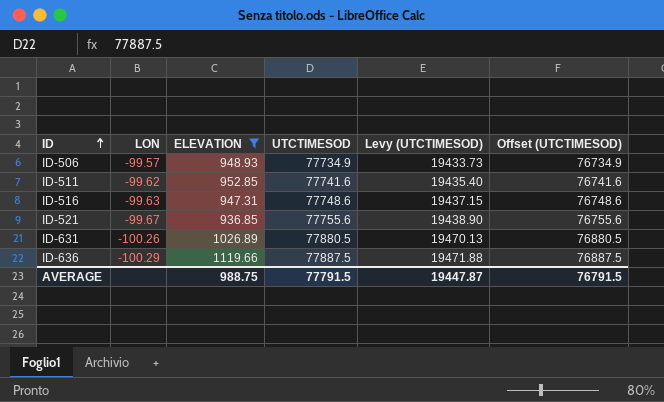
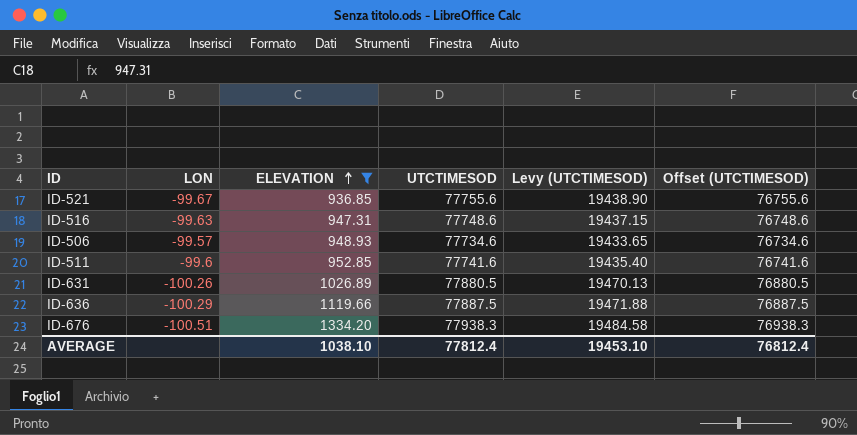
row order: ID ascending -> ELEVATION ascending
ID-506 | UTCTIMESOD: 77734.9 -> 77734.6
ID-506 | Levy (UTCTIMESOD): 19433.73 -> 19433.65
ID-506 | Offset (UTCTIMESOD): 76734.9 -> 76734.6
ID-511 | LON: -99.62 -> -99.6
row ID-676: none -> -100.51 | 1334.20 | 77938.3 | 19484.58 | 76938.3
AVERAGE | ELEVATION: 988.75 -> 1038.10
AVERAGE | UTCTIMESOD: 77791.5 -> 77812.4
AVERAGE | Levy (UTCTIMESOD): 19447.87 -> 19453.10
AVERAGE | Offset (UTCTIMESOD): 76791.5 -> 76812.4

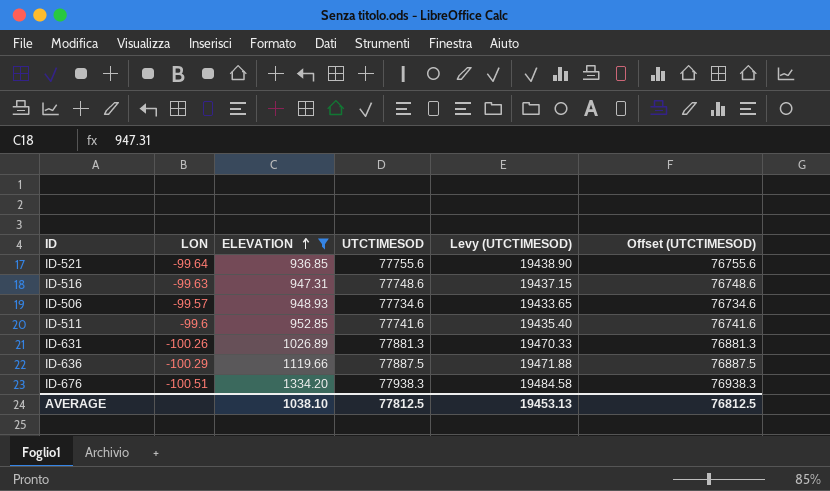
ID-521 | LON: -99.67 -> -99.64
ID-631 | UTCTIMESOD: 77880.5 -> 77881.3
ID-631 | Levy (UTCTIMESOD): 19470.13 -> 19470.33
ID-631 | Offset (UTCTIMESOD): 76880.5 -> 76881.3
AVERAGE | UTCTIMESOD: 77812.4 -> 77812.5
AVERAGE | Levy (UTCTIMESOD): 19453.10 -> 19453.13
AVERAGE | Offset (UTCTIMESOD): 76812.4 -> 76812.5

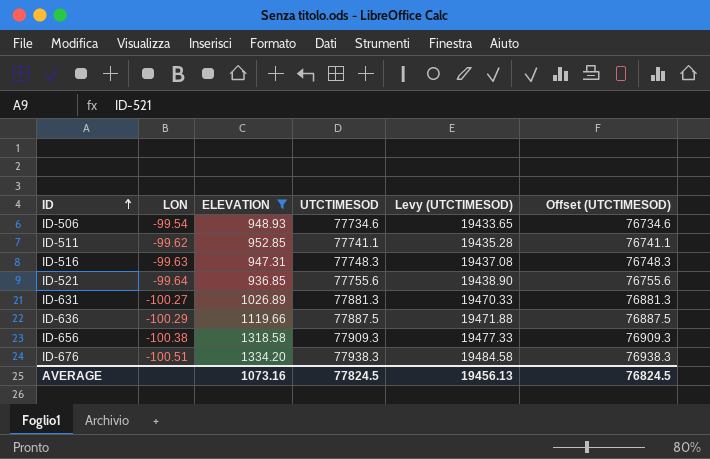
row order: ELEVATION ascending -> ID ascending
ID-506 | LON: -99.57 -> -99.54
ID-511 | LON: -99.6 -> -99.62
ID-511 | UTCTIMESOD: 77741.6 -> 77741.1
ID-511 | Levy (UTCTIMESOD): 19435.40 -> 19435.28
ID-511 | Offset (UTCTIMESOD): 76741.6 -> 76741.1
ID-516 | UTCTIMESOD: 77748.6 -> 77748.3
ID-516 | Levy (UTCTIMESOD): 19437.15 -> 19437.08
ID-516 | Offset (UTCTIMESOD): 76748.6 -> 76748.3
ID-631 | LON: -100.26 -> -100.27
row ID-656: none -> -100.38 | 1318.58 | 77909.3 | 19477.33 | 76909.3
AVERAGE | ELEVATION: 1038.10 -> 1073.16
AVERAGE | UTCTIMESOD: 77812.5 -> 77824.5
AVERAGE | Levy (UTCTIMESOD): 19453.13 -> 19456.13
AVERAGE | Offset (UTCTIMESOD): 76812.5 -> 76824.5

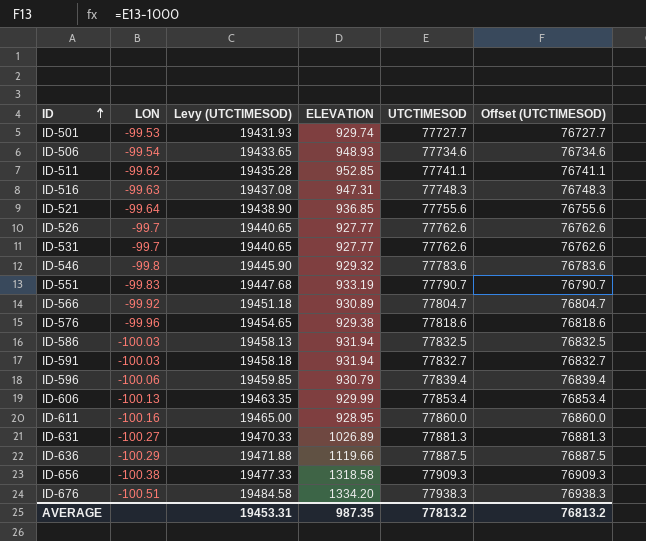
filter: ELEVATION >= 936.85 -> none
column Levy (UTCTIMESOD) | position: 5 -> 3
AVERAGE | Levy (UTCTIMESOD): 19456.13 -> 19453.31
AVERAGE | ELEVATION: 1073.16 -> 987.35
AVERAGE | UTCTIMESOD: 77824.5 -> 77813.2
AVERAGE | Offset (UTCTIMESOD): 76824.5 -> 76813.2

